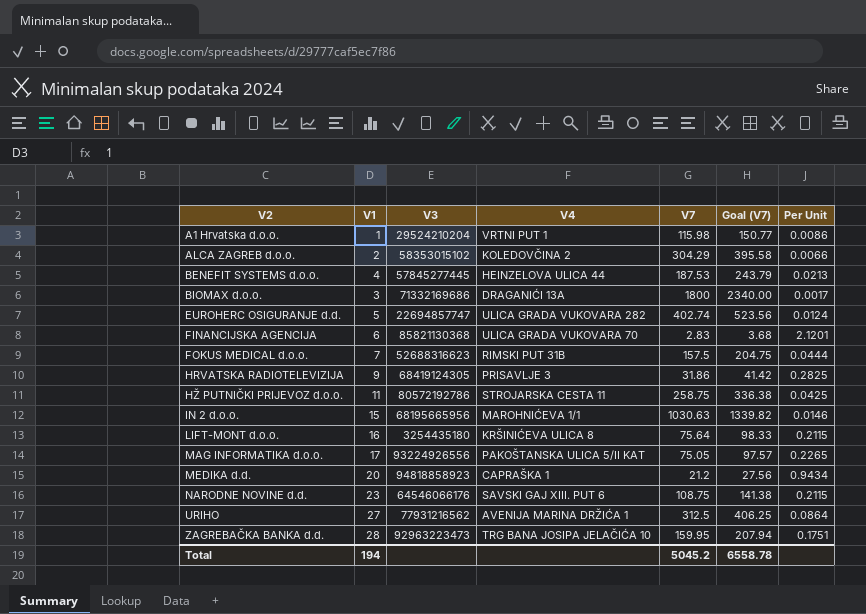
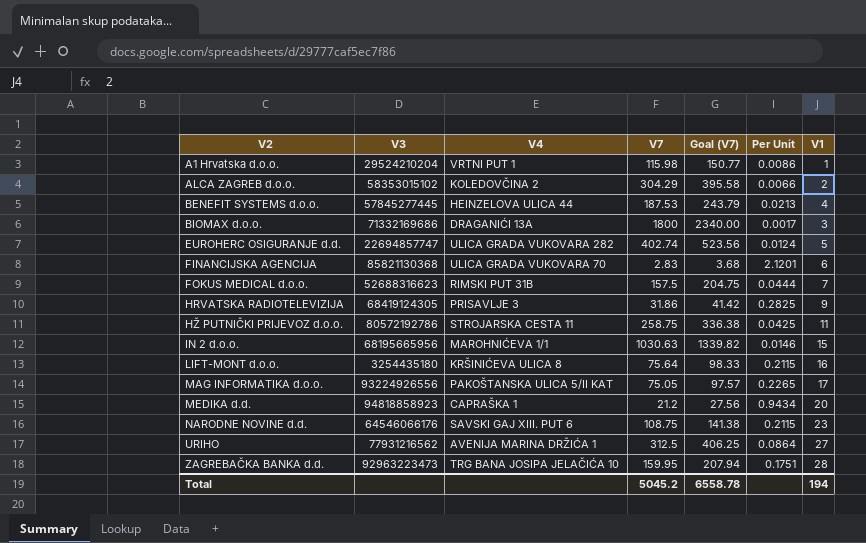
column V1 | position: 2 -> 7

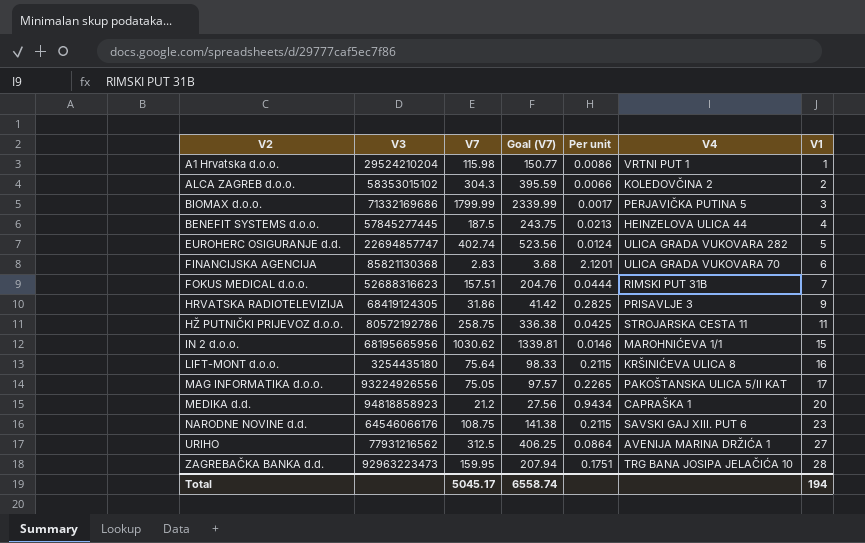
row order: V2 ascending -> V1 ascending
column name: Per Unit -> Per unit
column V4 | position: 3 -> 6
ALCA ZAGREB d.o.o. | V7: 304.29 -> 304.3
ALCA ZAGREB d.o.o. | Goal (V7): 395.58 -> 395.59
BIOMAX d.o.o. | V7: 1800 -> 1799.99
BIOMAX d.o.o. | Goal (V7): 2340.00 -> 2339.99
BIOMAX d.o.o. | V4: DRAGANIĆI 13A -> PERJAVIČKA PUTINA 5
BENEFIT SYSTEMS d.o.o. | V7: 187.53 -> 187.5
BENEFIT SYSTEMS d.o.o. | Goal (V7): 243.79 -> 243.75
FOKUS MEDICAL d.o.o. | V7: 157.5 -> 157.51
FOKUS MEDICAL d.o.o. | Goal (V7): 204.75 -> 204.76
IN 2 d.o.o. | V7: 1030.63 -> 1030.62
IN 2 d.o.o. | Goal (V7): 1339.82 -> 1339.81
Total | V7: 5045.2 -> 5045.17
Total | Goal (V7): 6558.78 -> 6558.74

